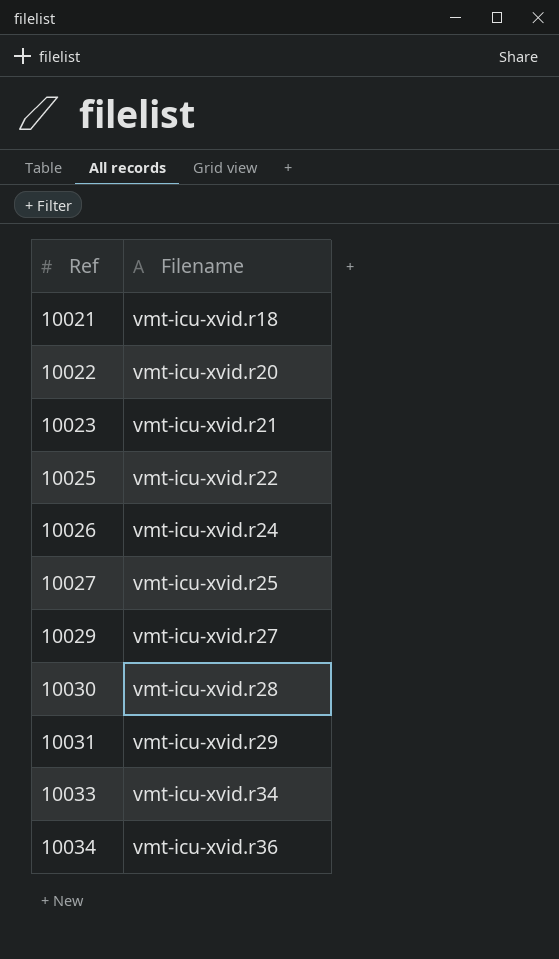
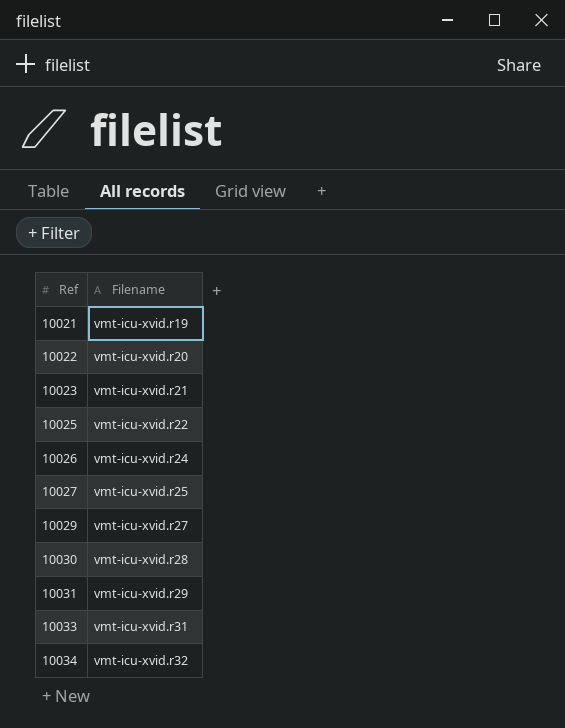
10021 | Filename: vmt-icu-xvid.r18 -> vmt-icu-xvid.r19
10033 | Filename: vmt-icu-xvid.r34 -> vmt-icu-xvid.r31
10034 | Filename: vmt-icu-xvid.r36 -> vmt-icu-xvid.r32

